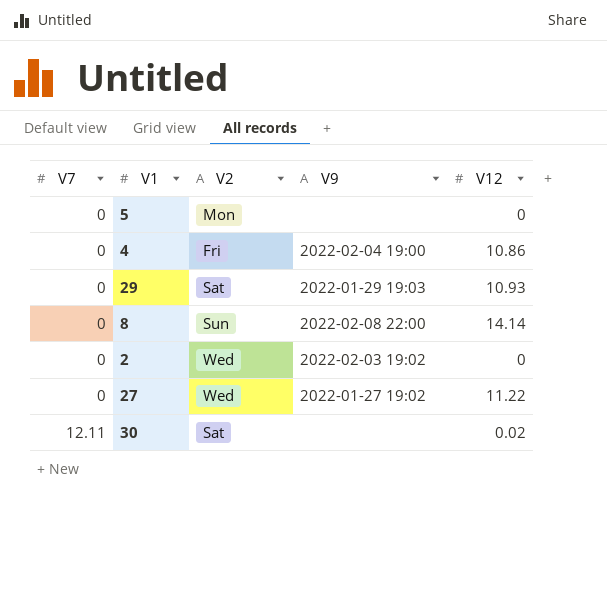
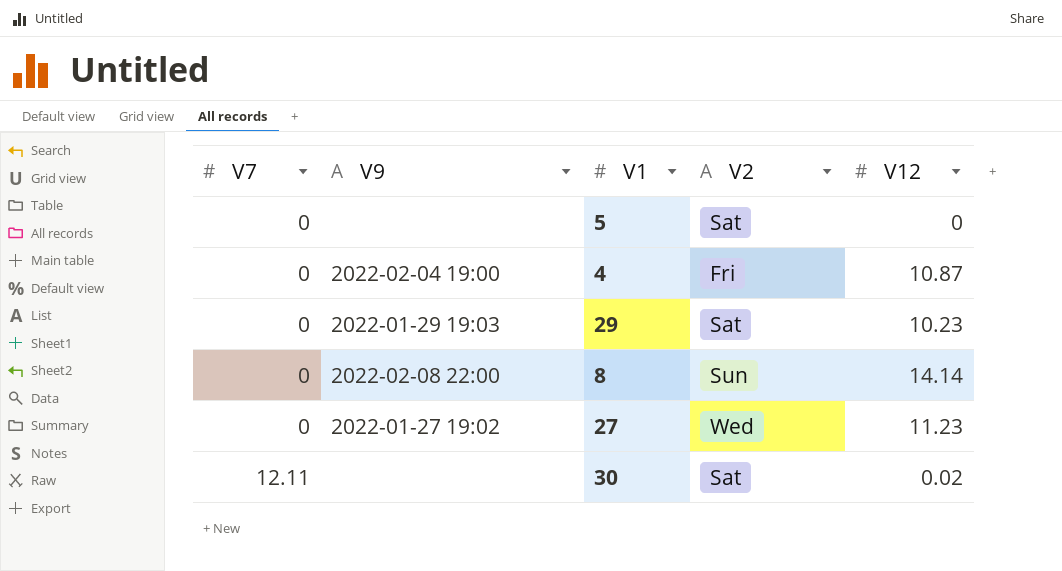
column V9 | position: 4 -> 2
row 2: 0 | Wed | 2022-02-03 19:02 | 0 -> none
5 | V2: Mon -> Sat
4 | V12: 10.86 -> 10.87
29 | V12: 10.93 -> 10.23
27 | V12: 11.22 -> 11.23

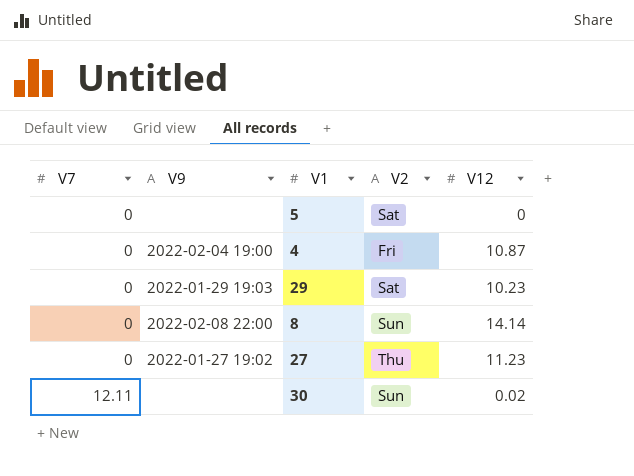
27 | V2: Wed -> Thu
30 | V2: Sat -> Sun

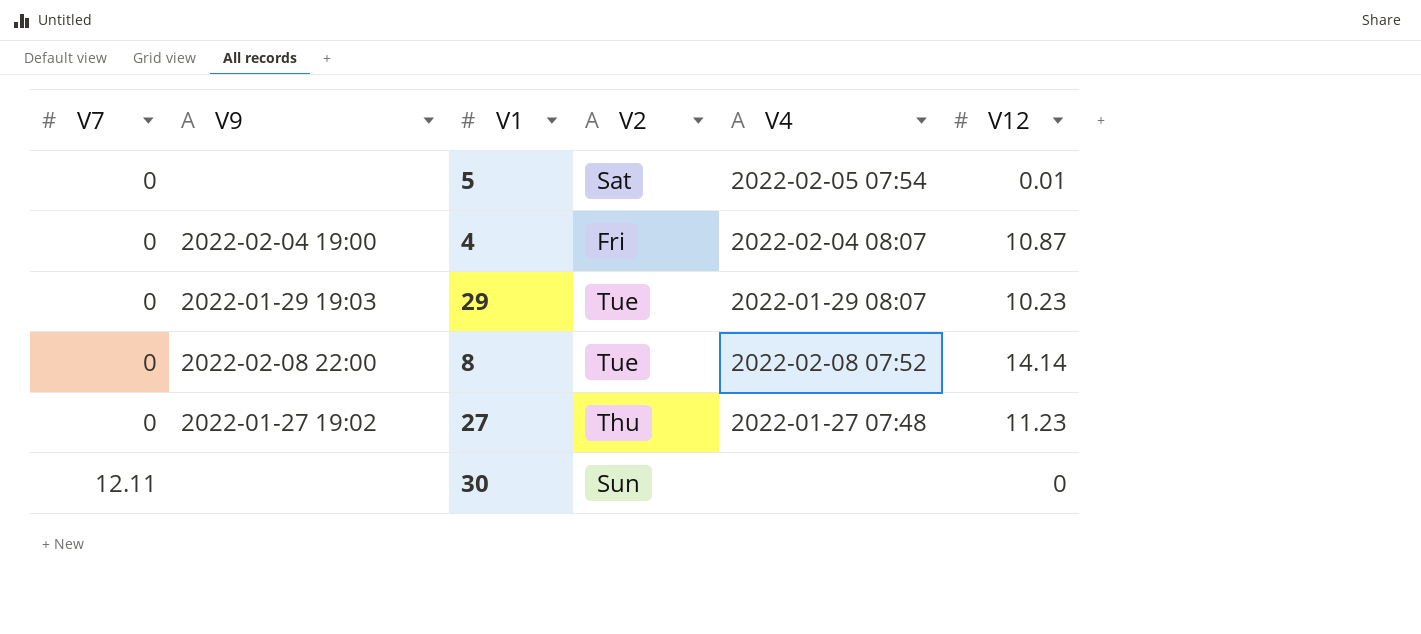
column V4 | position: none -> 5
5 | V12: 0 -> 0.01
29 | V2: Sat -> Tue
8 | V2: Sun -> Tue
30 | V12: 0.02 -> 0

